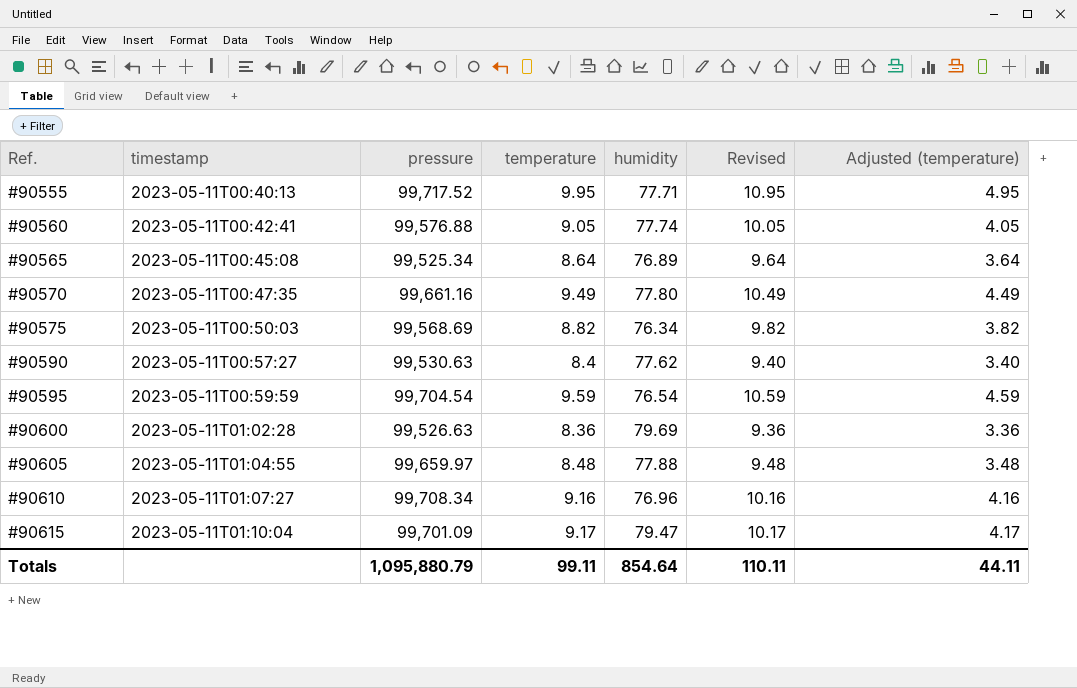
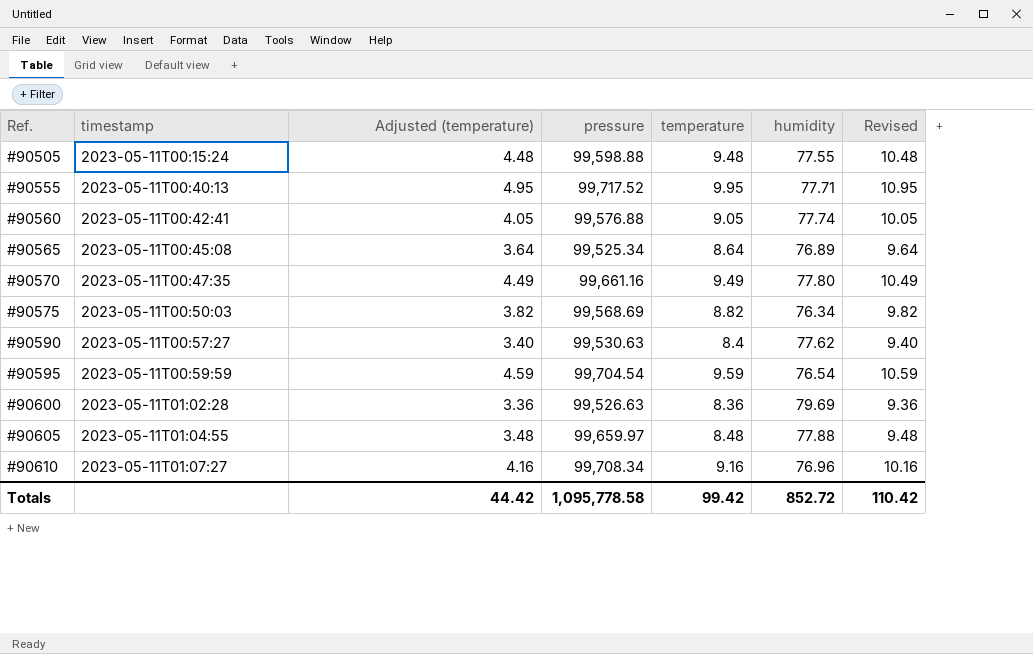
column Adjusted (temperature) | position: 7 -> 3
row #90615: 2023-05-11T01:10:04 | 99,701.09 | 9.17 | 79.47 | 10.17 | 4.17 -> none
row #90505: none -> 2023-05-11T00:15:24 | 4.48 | 99,598.88 | 9.48 | 77.55 | 10.48
Totals | Adjusted (temperature): 44.11 -> 44.42
Totals | pressure: 1,095,880.79 -> 1,095,778.58
Totals | temperature: 99.11 -> 99.42
Totals | humidity: 854.64 -> 852.72
Totals | Revised: 110.11 -> 110.42

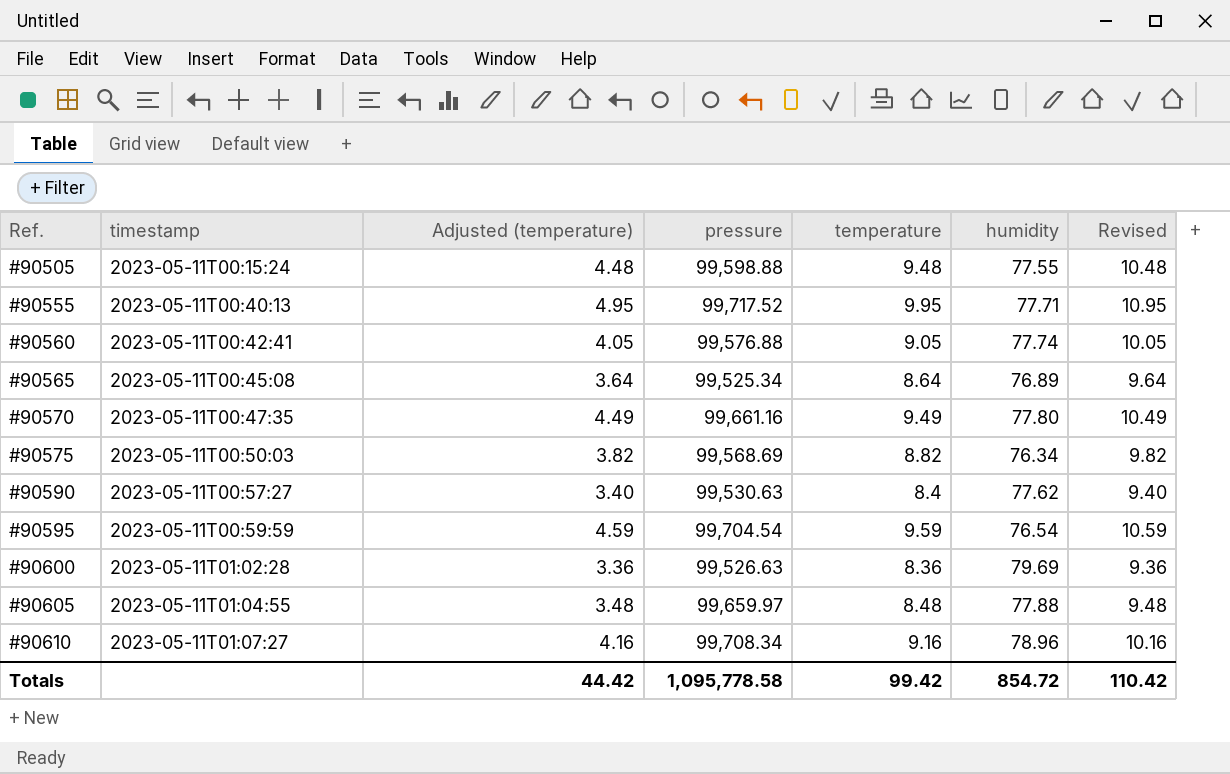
#90610 | humidity: 76.96 -> 78.96
Totals | humidity: 852.72 -> 854.72

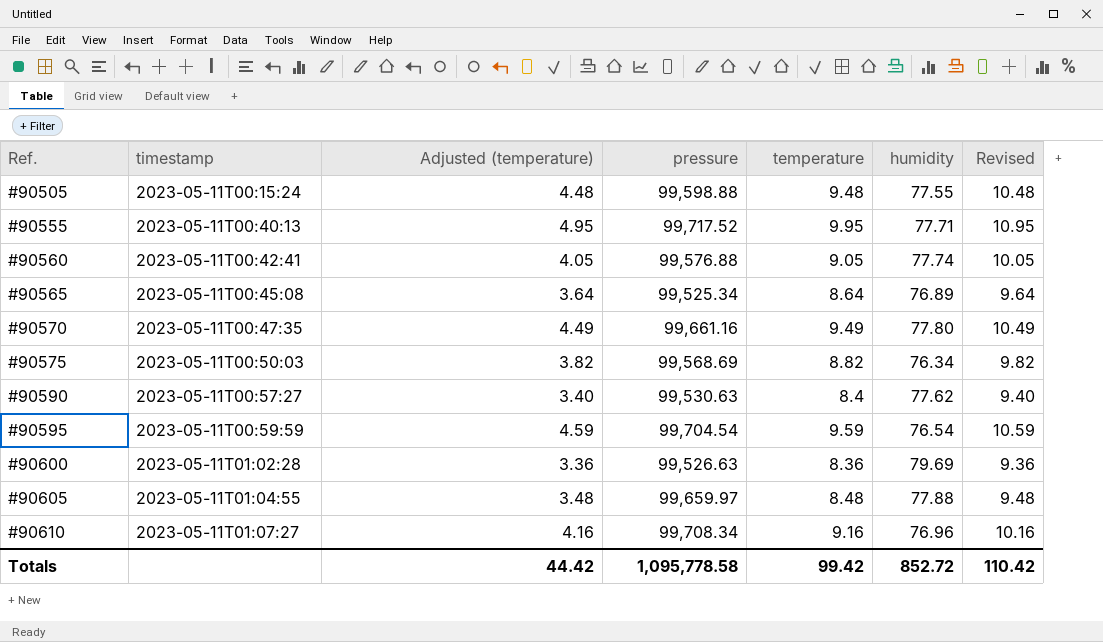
#90610 | humidity: 78.96 -> 76.96
Totals | humidity: 854.72 -> 852.72

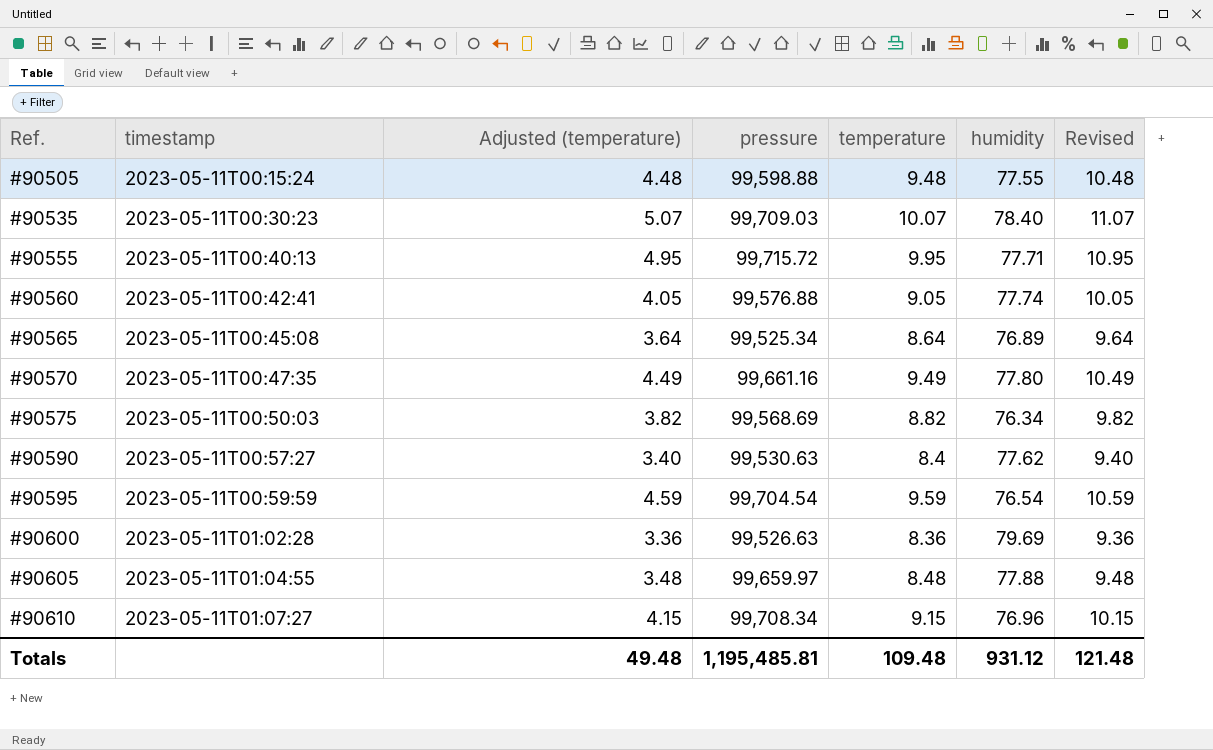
row #90535: none -> 2023-05-11T00:30:23 | 5.07 | 99,709.03 | 10.07 | 78.40 | 11.07
#90555 | pressure: 99,717.52 -> 99,715.72
#90610 | Adjusted (temperature): 4.16 -> 4.15
#90610 | temperature: 9.16 -> 9.15
#90610 | Revised: 10.16 -> 10.15
Totals | Adjusted (temperature): 44.42 -> 49.48
Totals | pressure: 1,095,778.58 -> 1,195,485.81
Totals | temperature: 99.42 -> 109.48
Totals | humidity: 852.72 -> 931.12
Totals | Revised: 110.42 -> 121.48

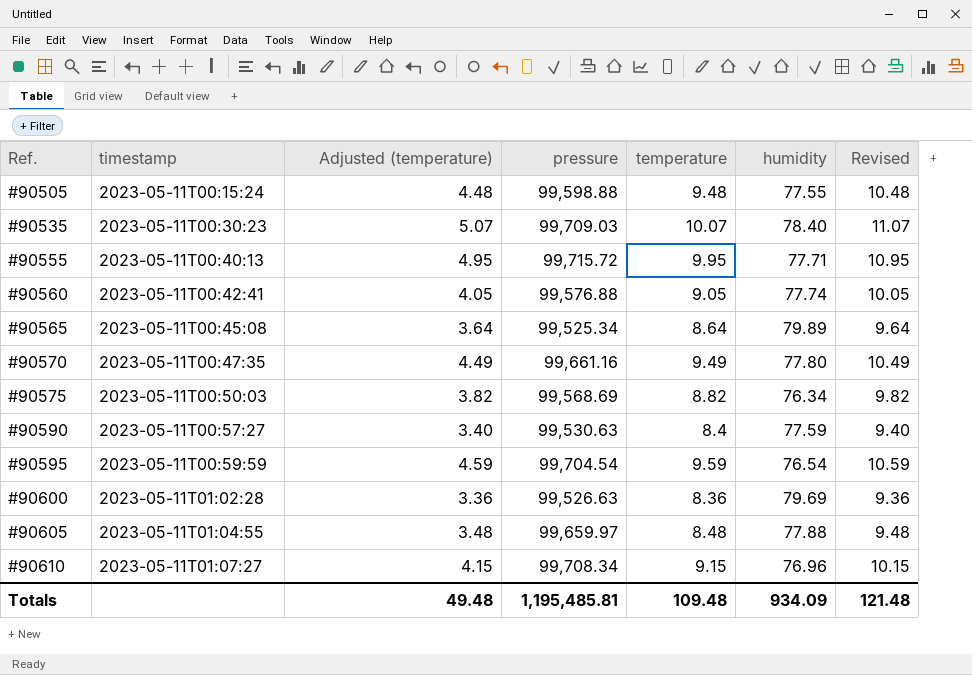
#90565 | humidity: 76.89 -> 79.89
#90590 | humidity: 77.62 -> 77.59
Totals | humidity: 931.12 -> 934.09

